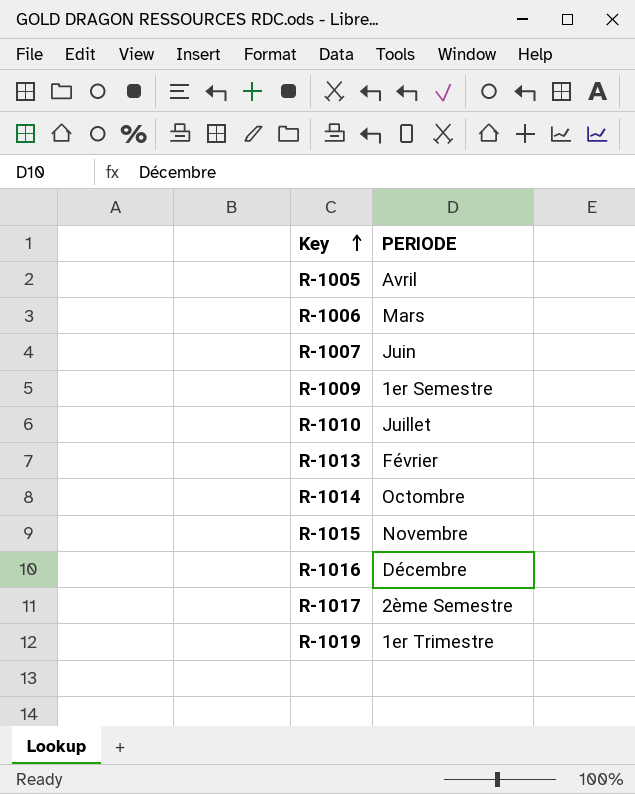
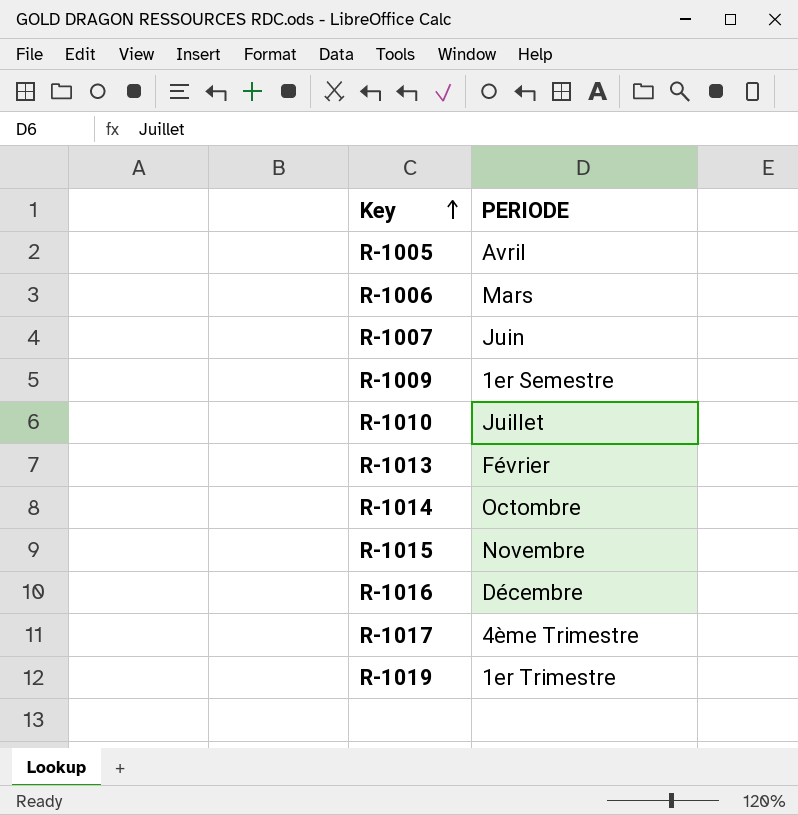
R-1017 | PERIODE: 2ème Semestre -> 4ème Trimestre

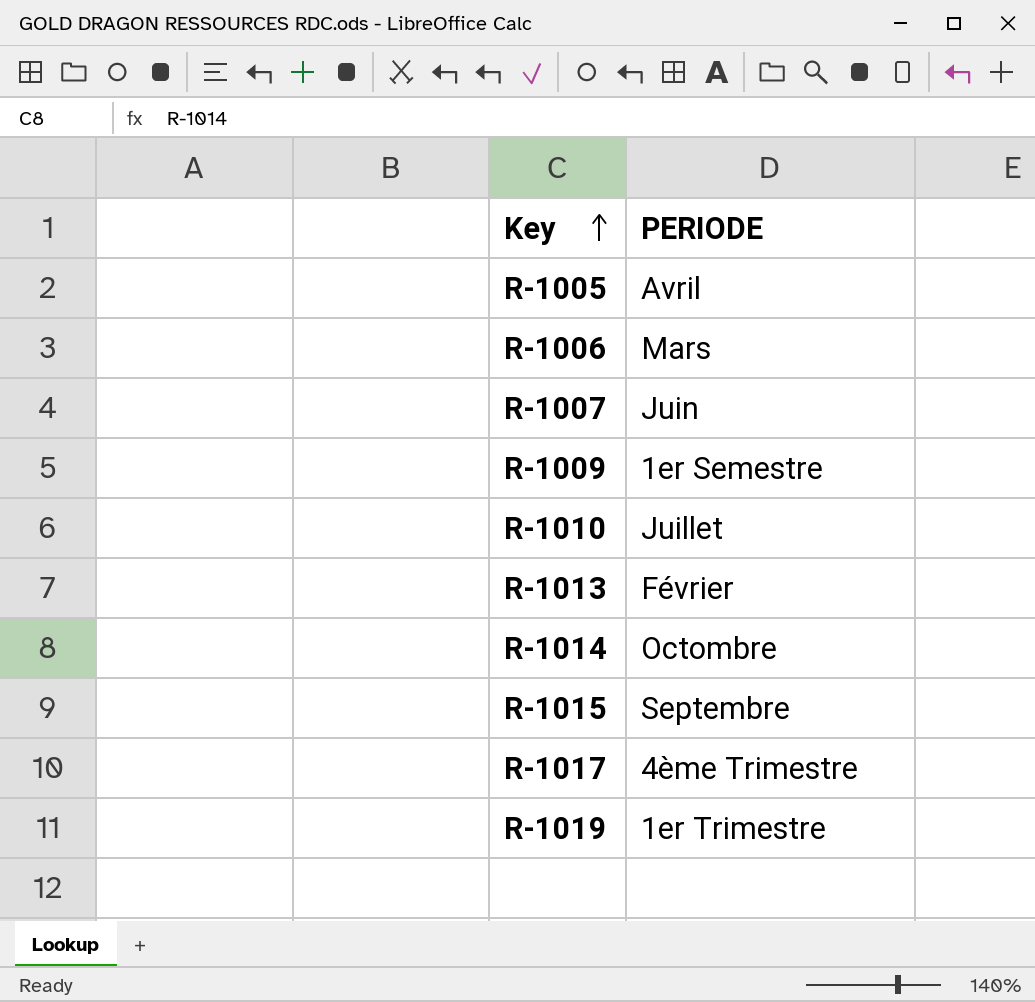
row R-1016: Décembre -> none
R-1015 | PERIODE: Novembre -> Septembre

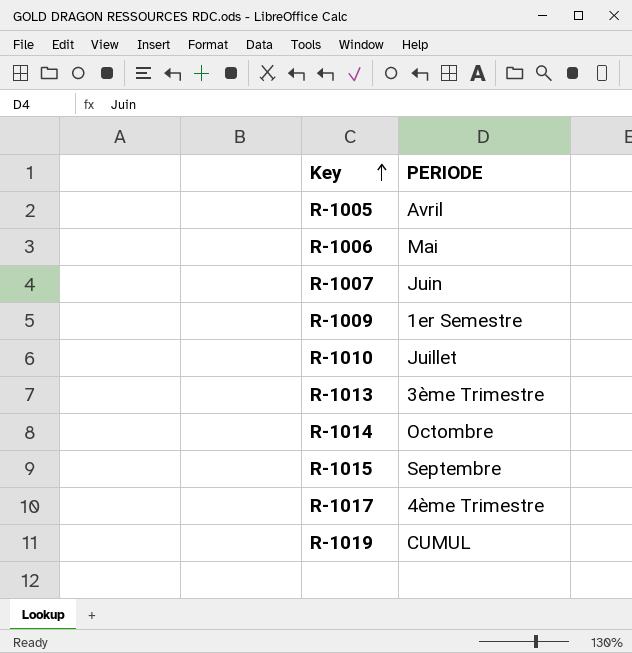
R-1006 | PERIODE: Mars -> Mai
R-1013 | PERIODE: Février -> 3ème Trimestre
R-1019 | PERIODE: 1er Trimestre -> CUMUL

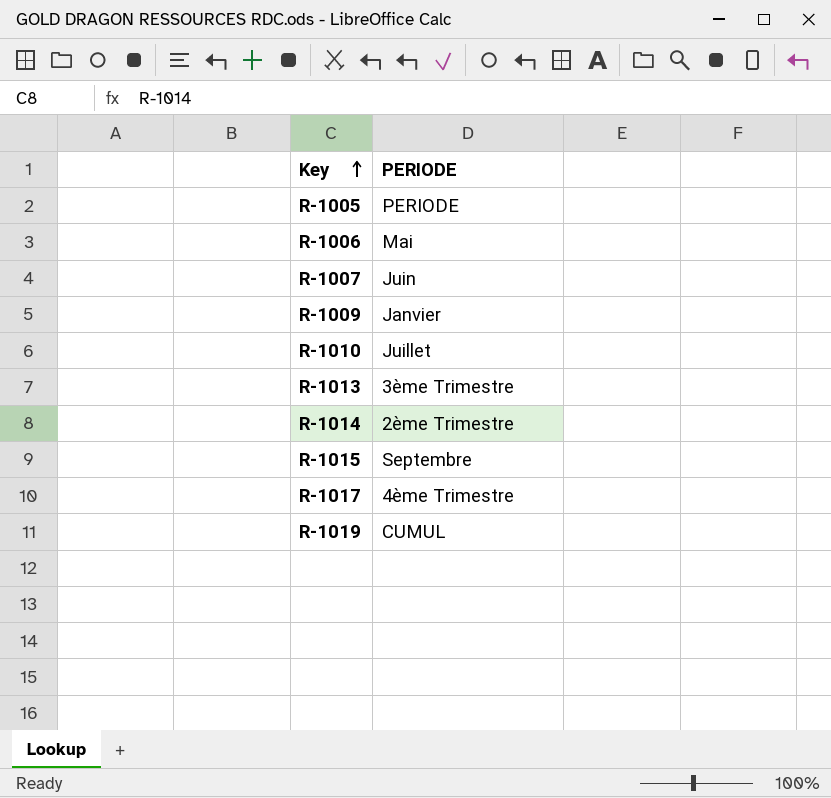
R-1005 | PERIODE: Avril -> PERIODE
R-1009 | PERIODE: 1er Semestre -> Janvier
R-1014 | PERIODE: Octombre -> 2ème Trimestre

